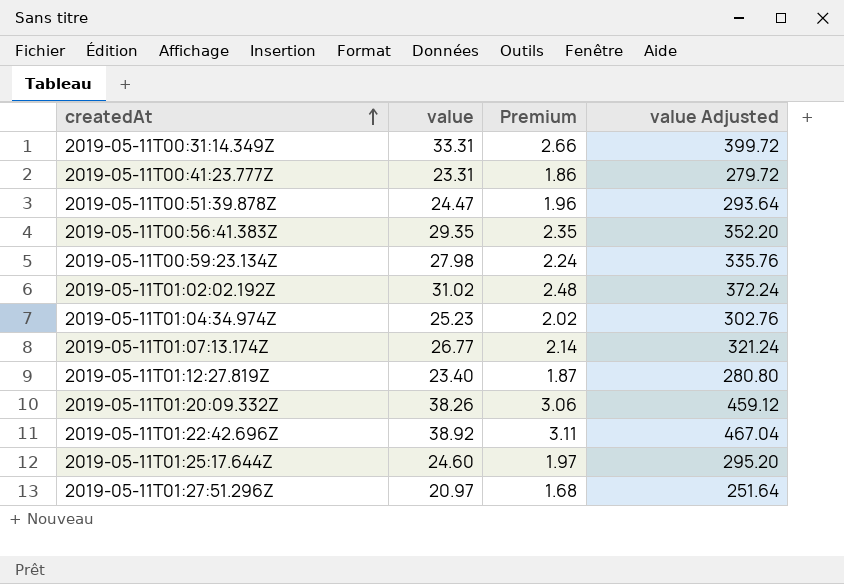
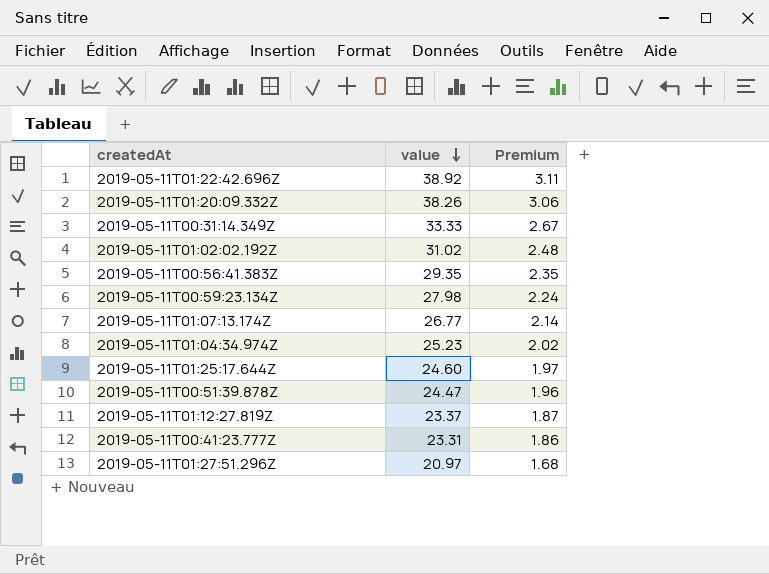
row order: createdAt ascending -> value descending
column value Adjusted | formula: [value] * 12 -> none
2019-05-11T00:31:14.349Z | value: 33.31 -> 33.33
2019-05-11T00:31:14.349Z | Premium: 2.66 -> 2.67
2019-05-11T01:12:27.819Z | value: 23.40 -> 23.37

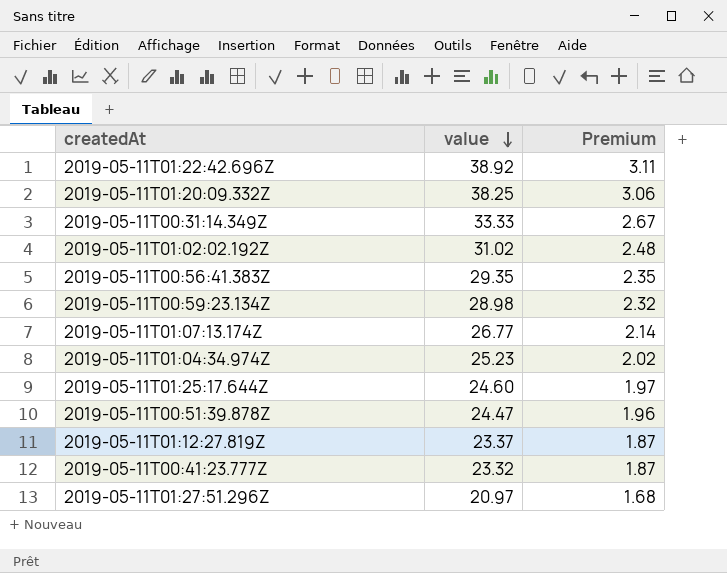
2019-05-11T01:20:09.332Z | value: 38.26 -> 38.25
2019-05-11T00:59:23.134Z | value: 27.98 -> 28.98
2019-05-11T00:59:23.134Z | Premium: 2.24 -> 2.32
2019-05-11T00:41:23.777Z | value: 23.31 -> 23.32
2019-05-11T00:41:23.777Z | Premium: 1.86 -> 1.87

